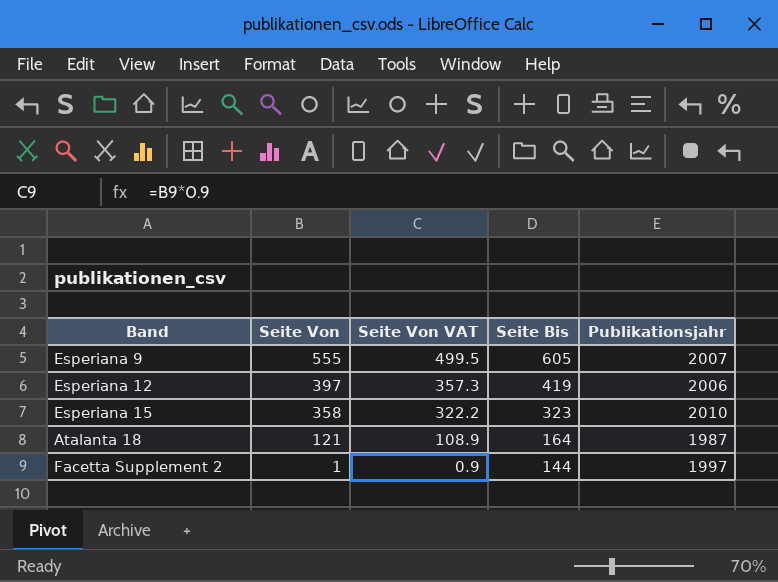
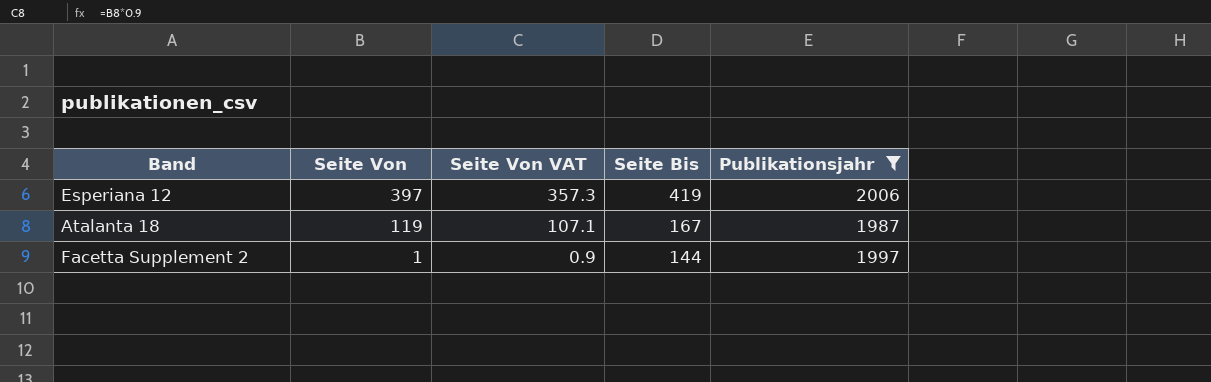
filter: none -> Publikationsjahr <= 2006
Atalanta 18 | Seite Von: 121 -> 119
Atalanta 18 | Seite Von VAT: 108.9 -> 107.1
Atalanta 18 | Seite Bis: 164 -> 167

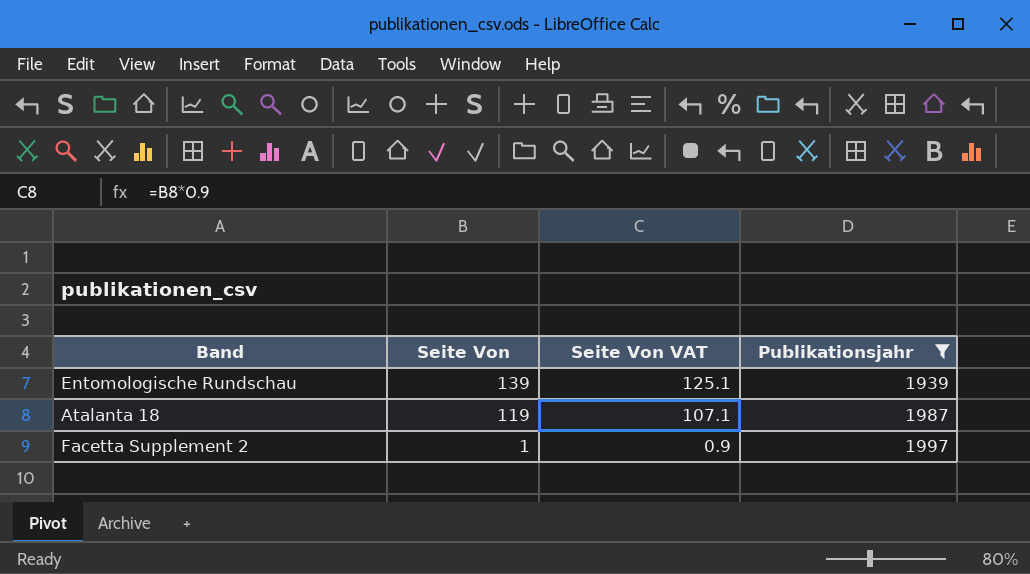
column Seite Bis | position: 4 -> none
row Esperiana 12: 397 | 357.3 | 419 | 2006 -> none
row Entomologische Rundschau: none -> 139 | 125.1 | 1939

